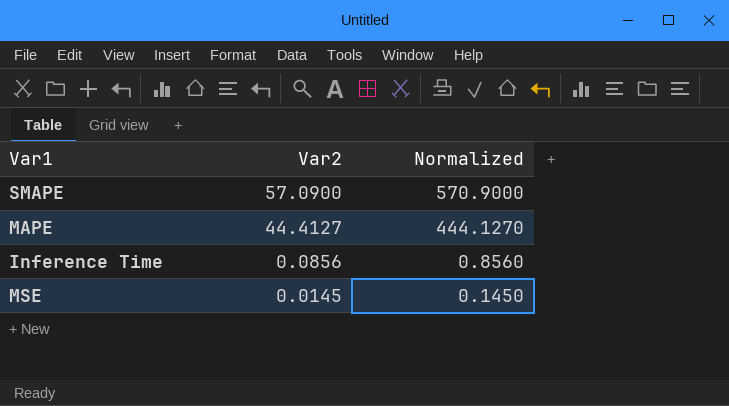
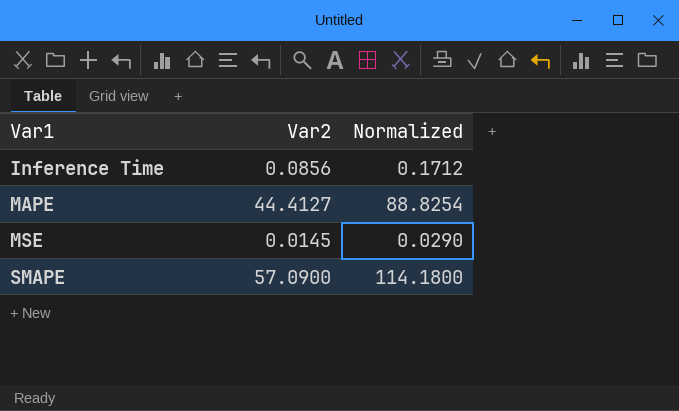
row order: Var2 descending -> Var1 ascending
column Normalized | formula: [Var2] * 10 -> [Var2] * 2

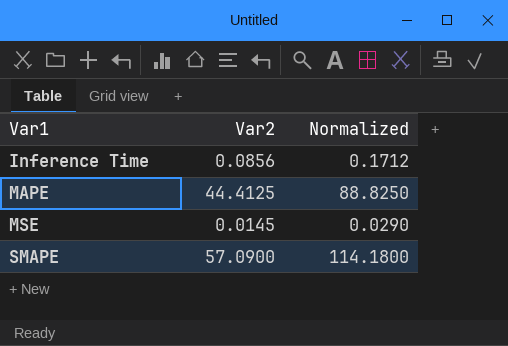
MAPE | Var2: 44.4127 -> 44.4125
MAPE | Normalized: 88.8254 -> 88.8250

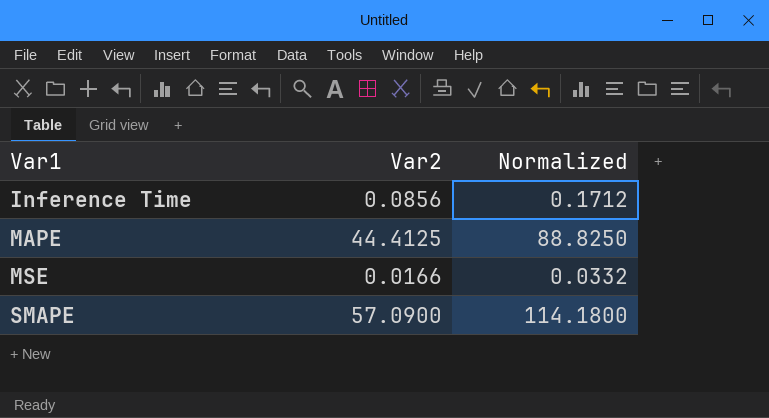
MSE | Var2: 0.0145 -> 0.0166
MSE | Normalized: 0.0290 -> 0.0332

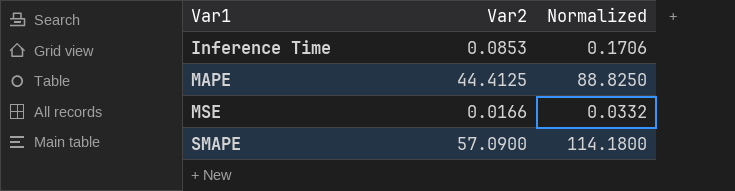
Inference Time | Var2: 0.0856 -> 0.0853
Inference Time | Normalized: 0.1712 -> 0.1706

